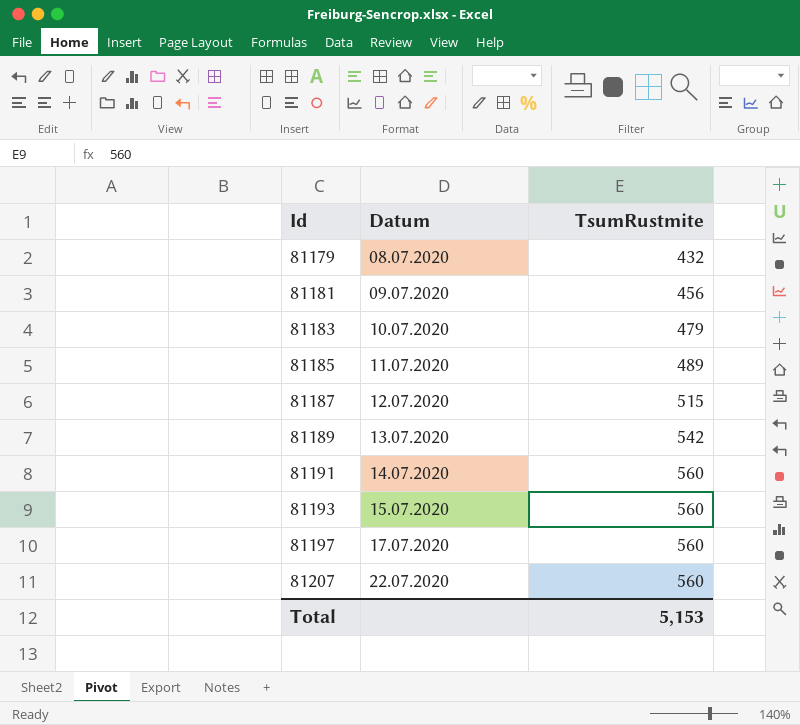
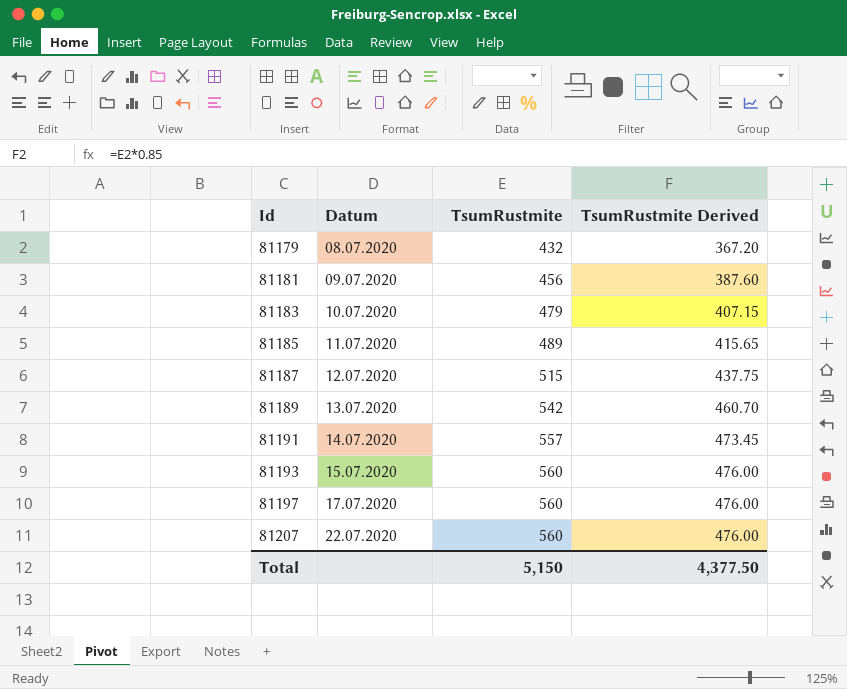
column TsumRustmite Derived | formula: none -> [TsumRustmite] * 0.85
81191 | TsumRustmite: 560 -> 557
Total | TsumRustmite: 5,153 -> 5,150

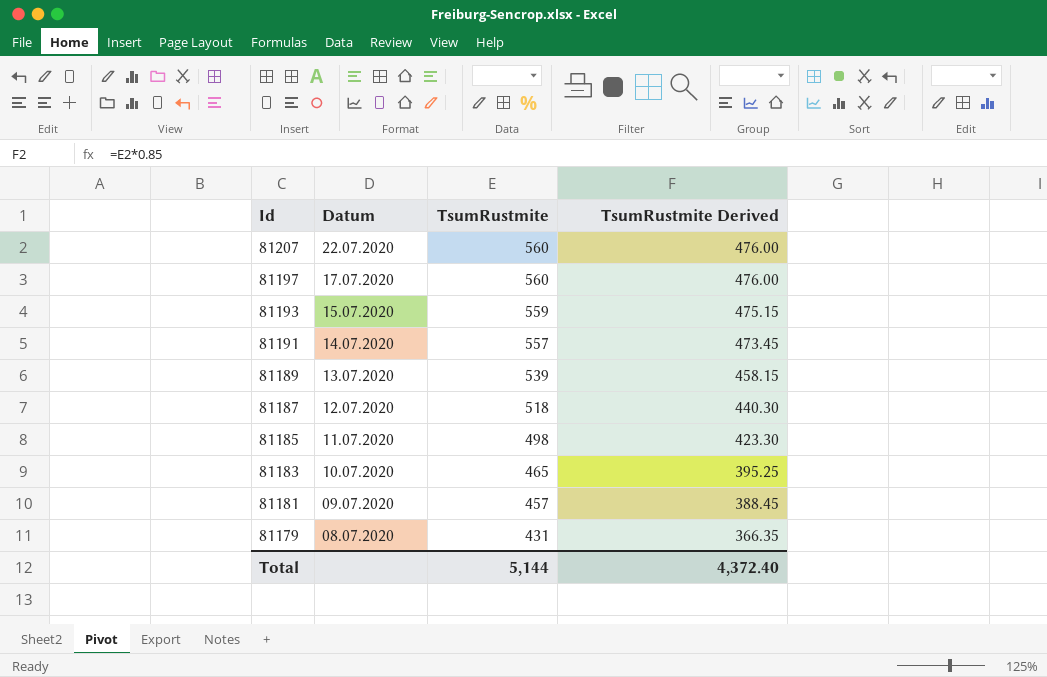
row order: Id ascending -> Id descending
81193 | TsumRustmite: 560 -> 559
81193 | TsumRustmite Derived: 476.00 -> 475.15
81189 | TsumRustmite: 542 -> 539
81189 | TsumRustmite Derived: 460.70 -> 458.15
81187 | TsumRustmite: 515 -> 518
81187 | TsumRustmite Derived: 437.75 -> 440.30
81185 | TsumRustmite: 489 -> 498
81185 | TsumRustmite Derived: 415.65 -> 423.30
81183 | TsumRustmite: 479 -> 465
81183 | TsumRustmite Derived: 407.15 -> 395.25
81181 | TsumRustmite: 456 -> 457
81181 | TsumRustmite Derived: 387.60 -> 388.45
81179 | TsumRustmite: 432 -> 431
81179 | TsumRustmite Derived: 367.20 -> 366.35
Total | TsumRustmite: 5,150 -> 5,144
Total | TsumRustmite Derived: 4,377.50 -> 4,372.40

